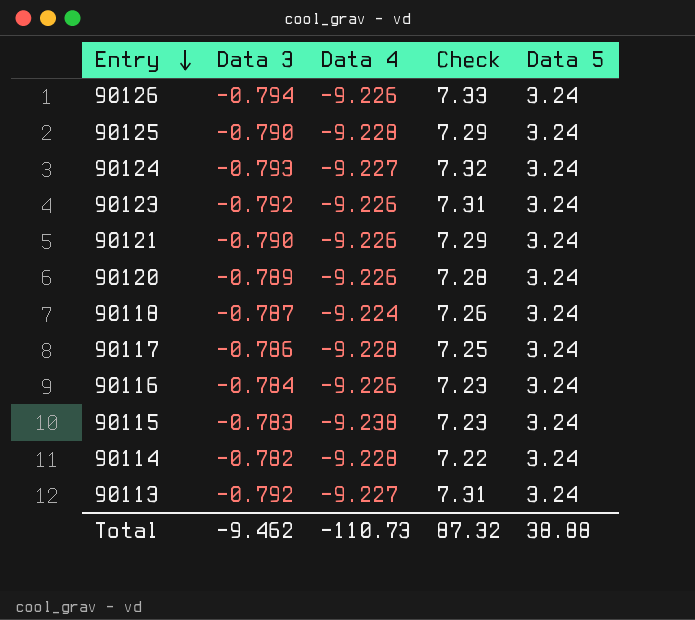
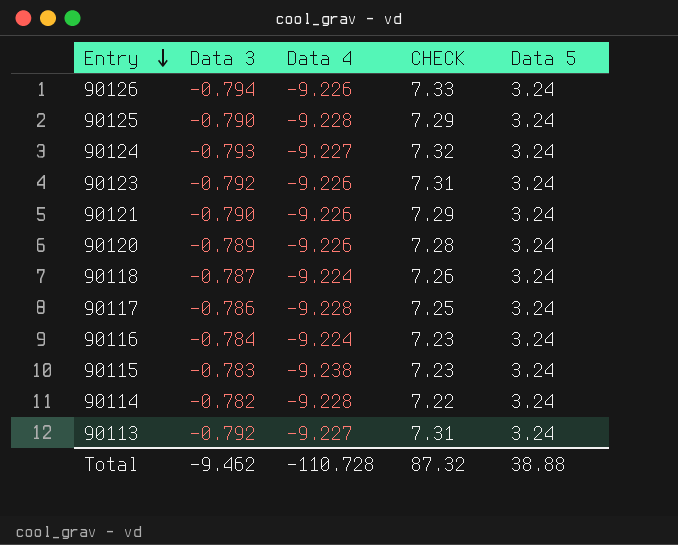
column name: Check -> CHECK
90116 | Data 4: -9.226 -> -9.224
Total | Data 4: -110.73 -> -110.728

